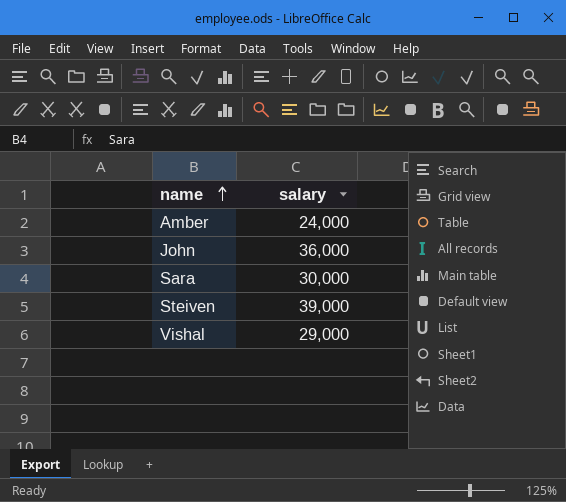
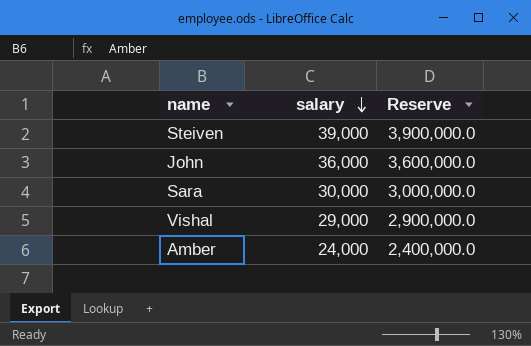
row order: name ascending -> salary descending
column Reserve | formula: none -> [salary] * 100

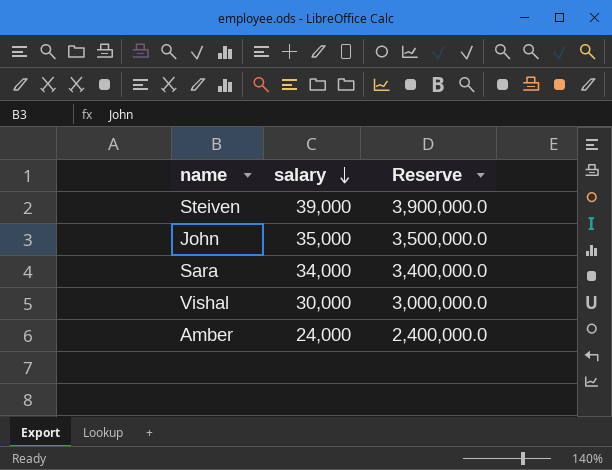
John | salary: 36,000 -> 35,000
John | Reserve: 3,600,000.0 -> 3,500,000.0
Sara | salary: 30,000 -> 34,000
Sara | Reserve: 3,000,000.0 -> 3,400,000.0
Vishal | salary: 29,000 -> 30,000
Vishal | Reserve: 2,900,000.0 -> 3,000,000.0

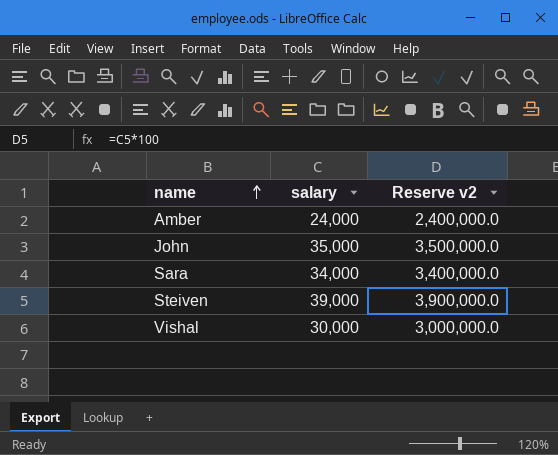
row order: salary descending -> name ascending
column name: Reserve -> Reserve v2

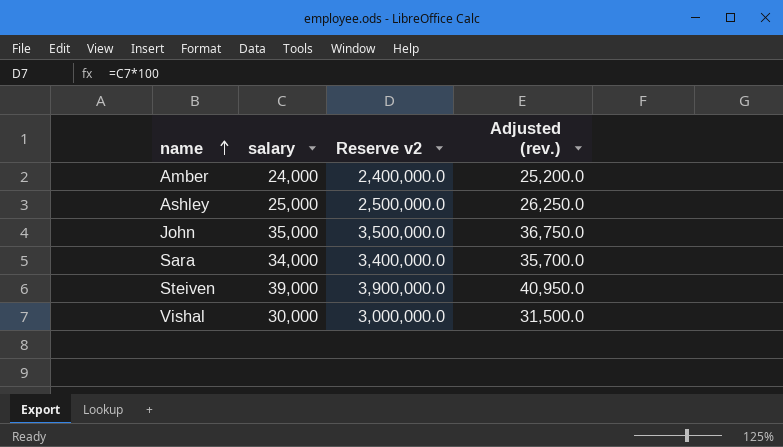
column Adjusted (rev.) | formula: none -> [salary] * 1.05
row Ashley: none -> 25,000 | 2,500,000.0 | 26,250.0

